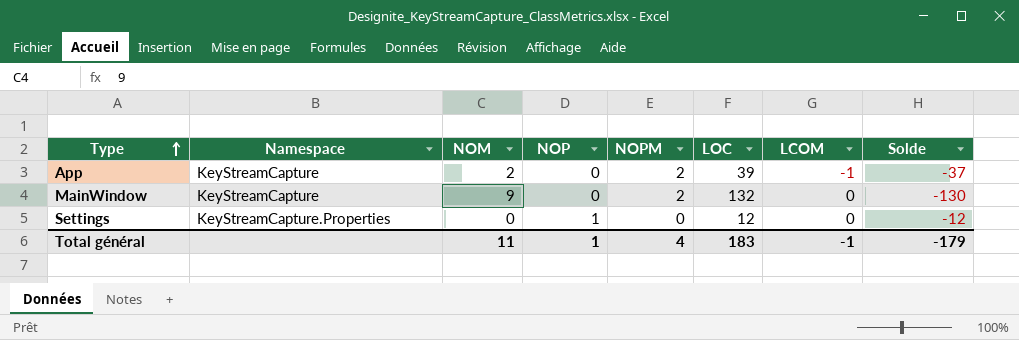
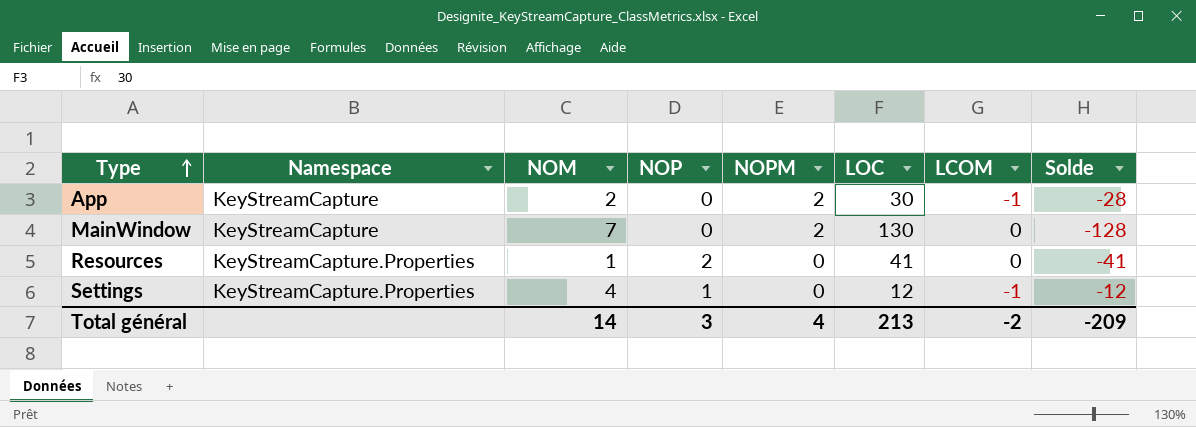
App | LOC: 39 -> 30
App | Solde: -37 -> -28
MainWindow | NOM: 9 -> 7
MainWindow | LOC: 132 -> 130
MainWindow | Solde: -130 -> -128
row Resources: none -> KeyStreamCapture.Properties | 1 | 2 | 0 | 41 | 0 | -41
Settings | NOM: 0 -> 4
Settings | LCOM: 0 -> -1
Total général | NOM: 11 -> 14
Total général | NOP: 1 -> 3
Total général | LOC: 183 -> 213
Total général | LCOM: -1 -> -2
Total général | Solde: -179 -> -209

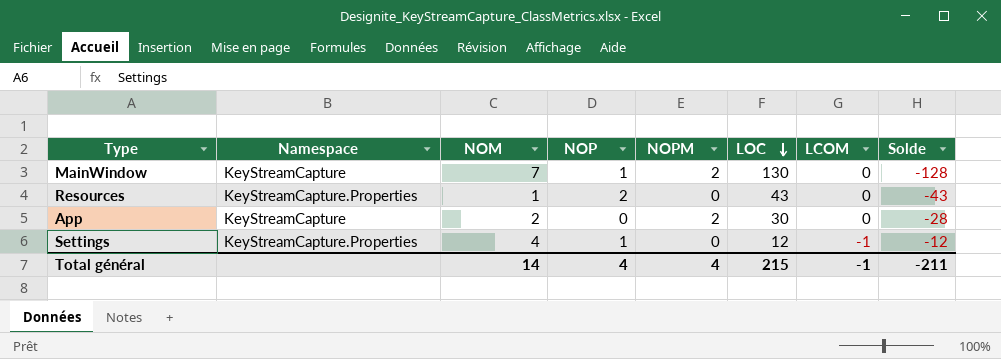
row order: Type ascending -> LOC descending
MainWindow | NOP: 0 -> 1
Resources | LOC: 41 -> 43
Resources | Solde: -41 -> -43
App | LCOM: -1 -> 0
Total général | NOP: 3 -> 4
Total général | LOC: 213 -> 215
Total général | LCOM: -2 -> -1
Total général | Solde: -209 -> -211

